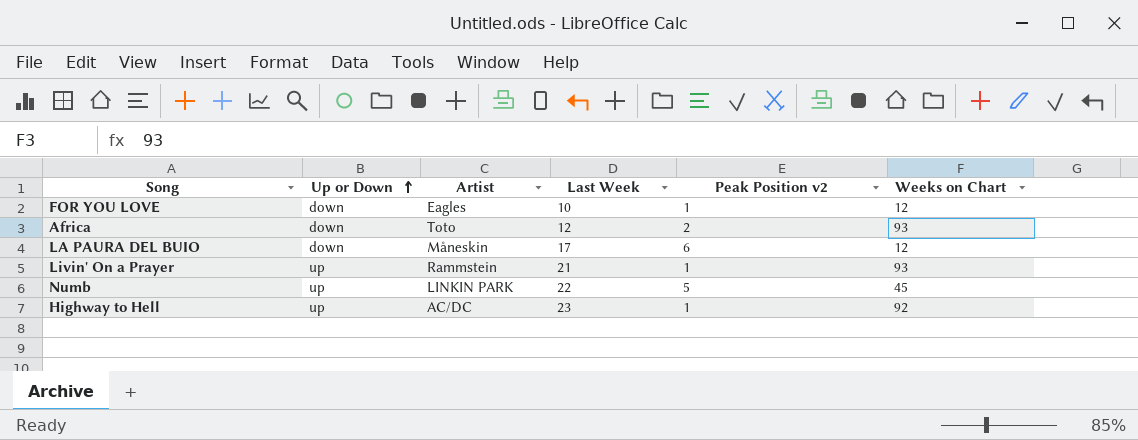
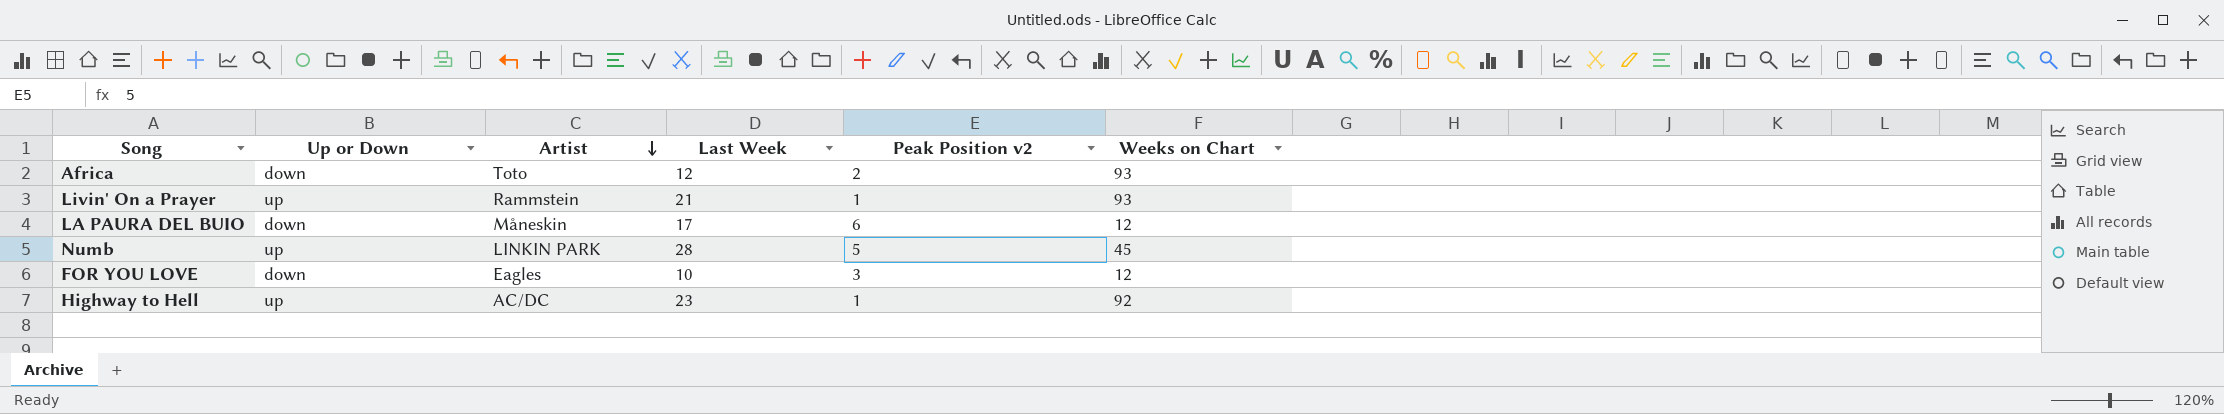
row order: Up or Down ascending -> Artist descending
Numb | Last Week: 22 -> 28
FOR YOU LOVE | Peak Position v2: 1 -> 3

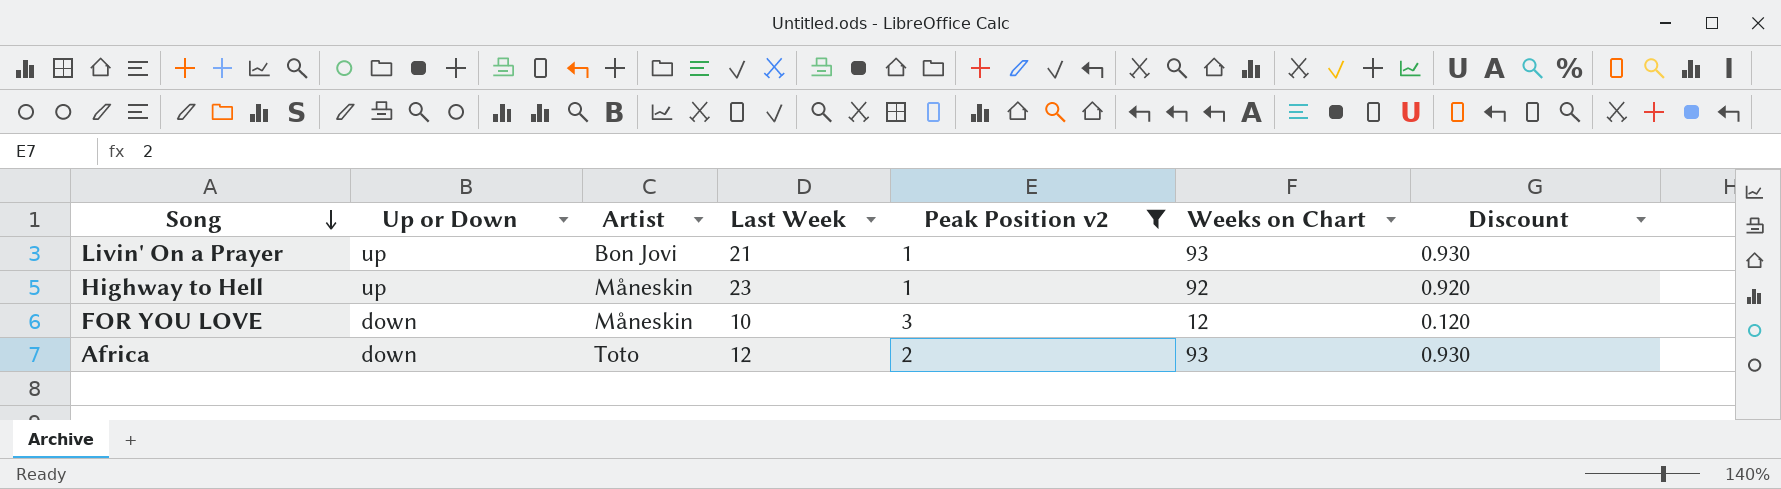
filter: none -> Peak Position v2 <= 3
row order: Artist descending -> Song descending
column Discount | formula: none -> [Weeks on Chart] * 0.01
Livin' On a Prayer | Artist: Rammstein -> Bon Jovi
Highway to Hell | Artist: AC/DC -> Måneskin
FOR YOU LOVE | Artist: Eagles -> Måneskin

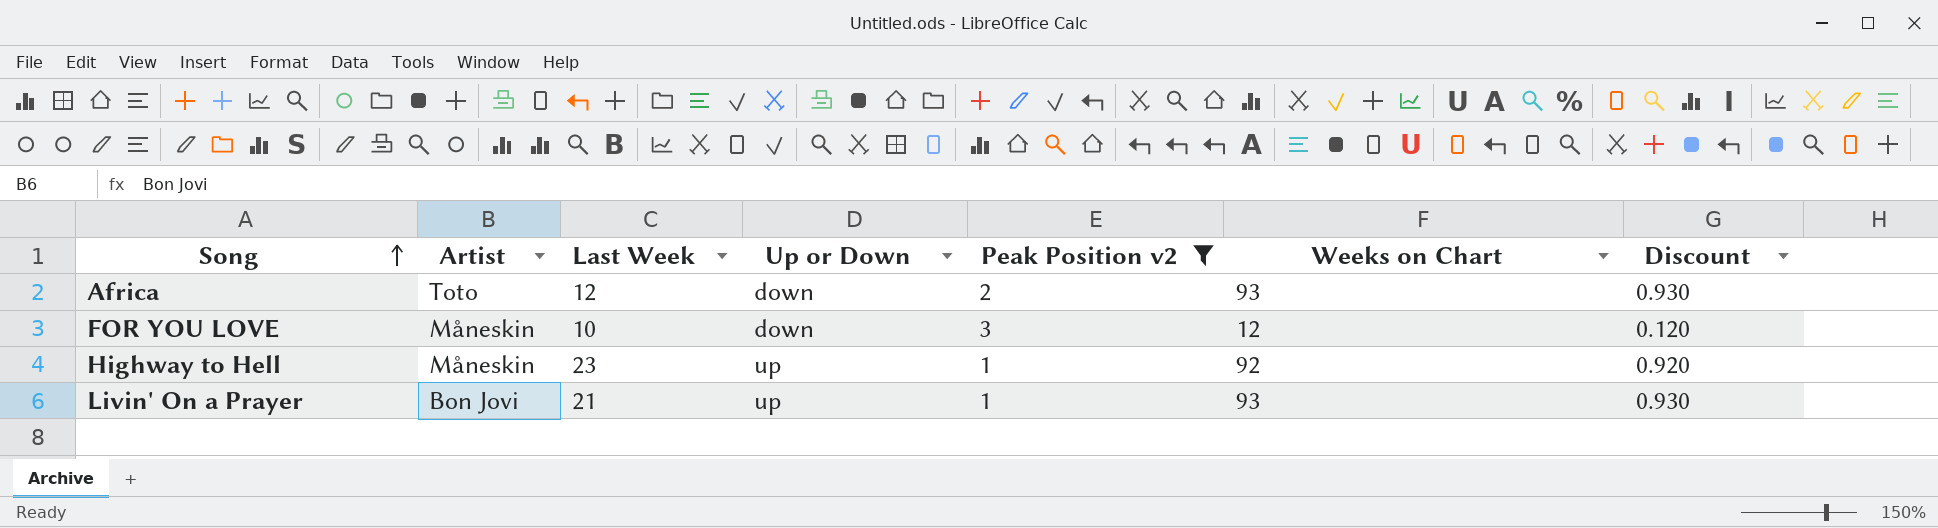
row order: Song descending -> Song ascending
column Up or Down | position: 2 -> 4

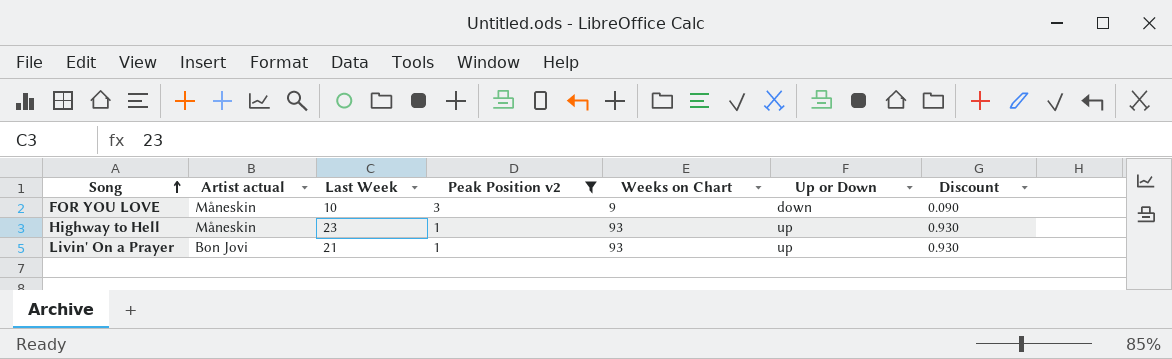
column name: Artist -> Artist actual
column Up or Down | position: 4 -> 6
row Africa: Toto | 12 | down | 2 | 93 | 0.930 -> none
FOR YOU LOVE | Weeks on Chart: 12 -> 9
FOR YOU LOVE | Discount: 0.120 -> 0.090
Highway to Hell | Weeks on Chart: 92 -> 93
Highway to Hell | Discount: 0.920 -> 0.930

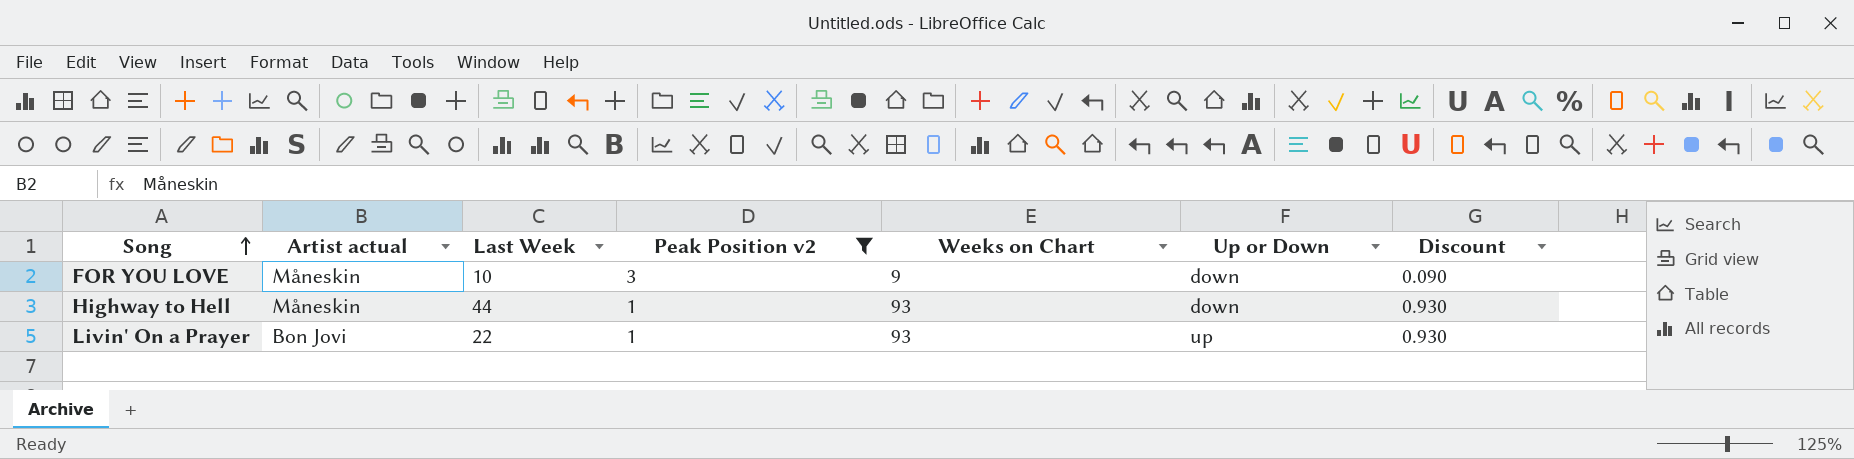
Highway to Hell | Last Week: 23 -> 44
Highway to Hell | Up or Down: up -> down
Livin' On a Prayer | Last Week: 21 -> 22

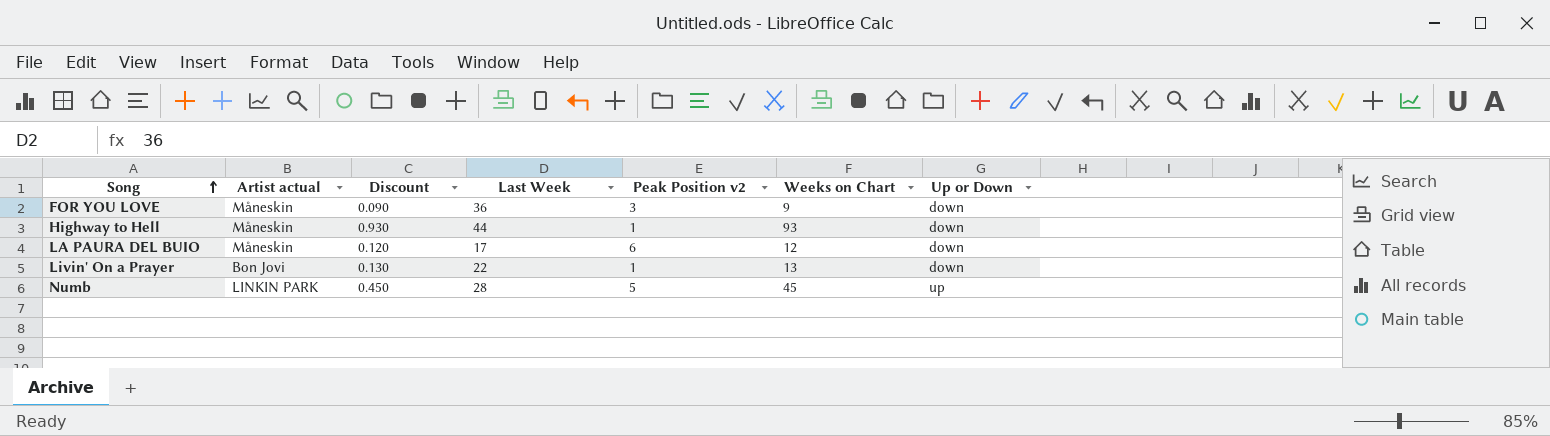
filter: Peak Position v2 <= 3 -> none
column Discount | position: 7 -> 3
FOR YOU LOVE | Last Week: 10 -> 36
Livin' On a Prayer | Discount: 0.930 -> 0.130
Livin' On a Prayer | Weeks on Chart: 93 -> 13
Livin' On a Prayer | Up or Down: up -> down

